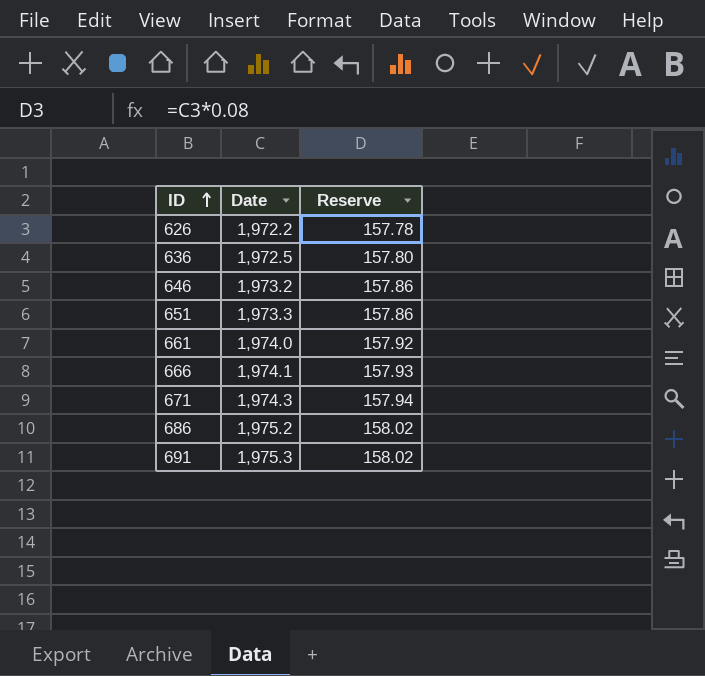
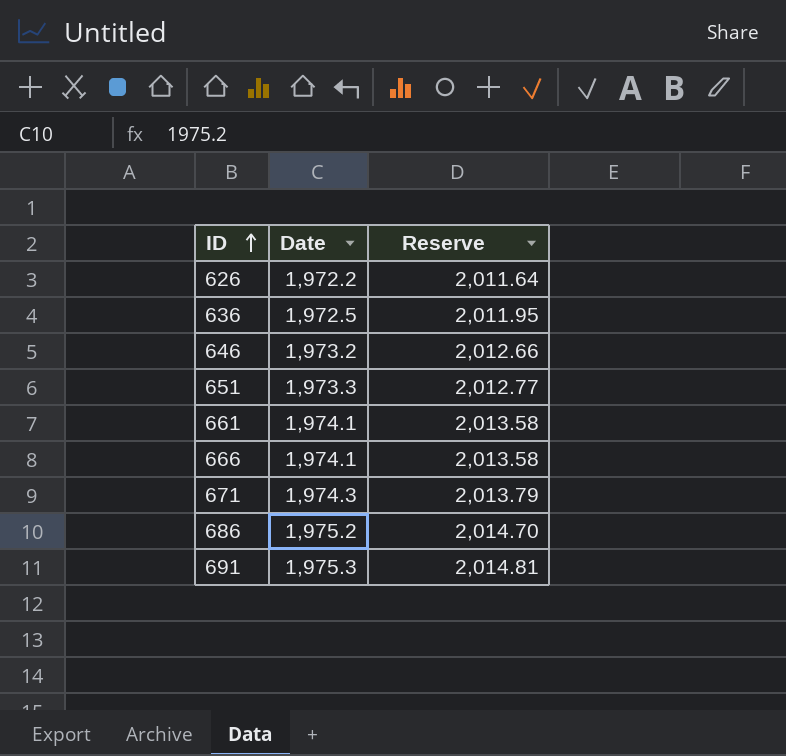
column Reserve | formula: [Date] * 0.08 -> [Date] * 1.02
661 | Date: 1,974.0 -> 1,974.1

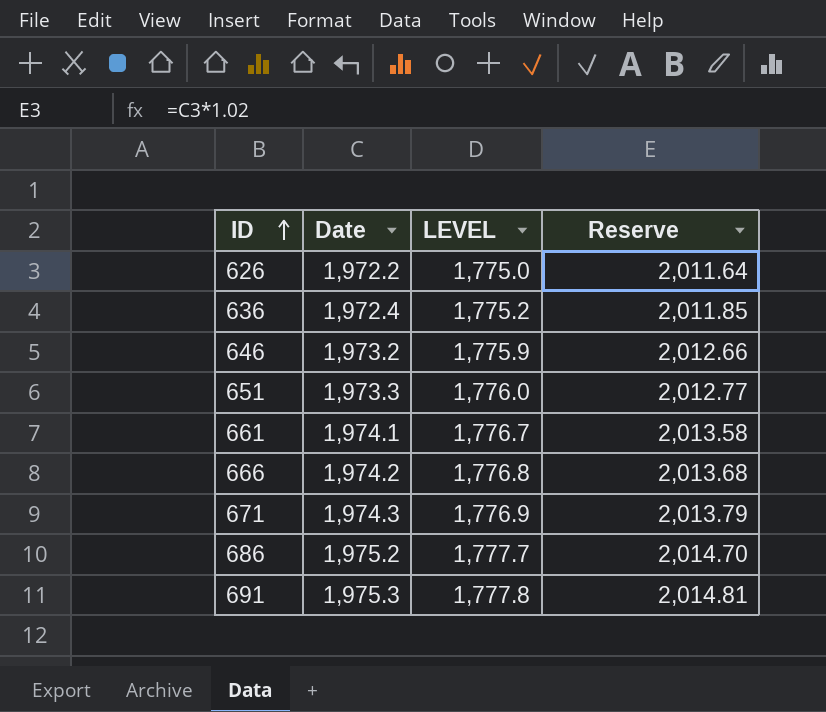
column LEVEL | formula: none -> [Date] * 0.9
636 | Date: 1,972.5 -> 1,972.4
636 | Reserve: 2,011.95 -> 2,011.85
666 | Date: 1,974.1 -> 1,974.2
666 | Reserve: 2,013.58 -> 2,013.68

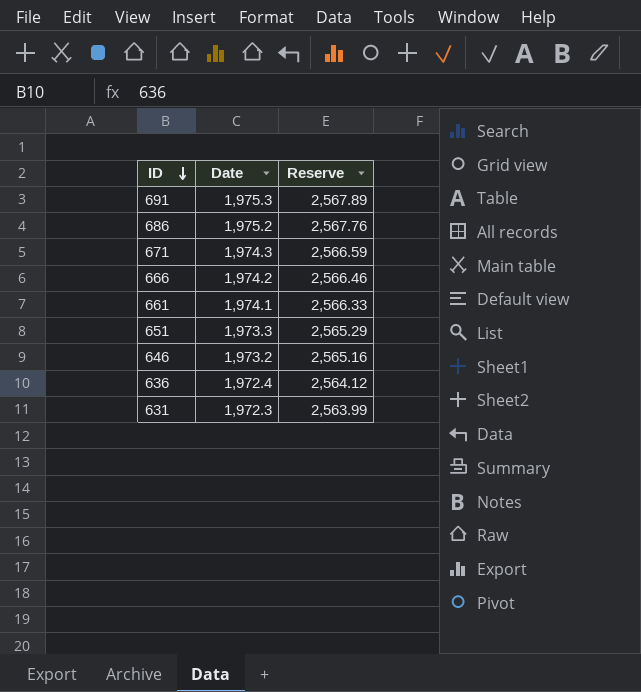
row order: ID ascending -> ID descending
column LEVEL | formula: [Date] * 0.9 -> none
column Reserve | formula: [Date] * 1.02 -> [Date] * 1.3
row 626: 1,972.2 | 1,775.0 | 2,011.64 -> none
row 631: none -> 1,972.3 | 2,563.99

